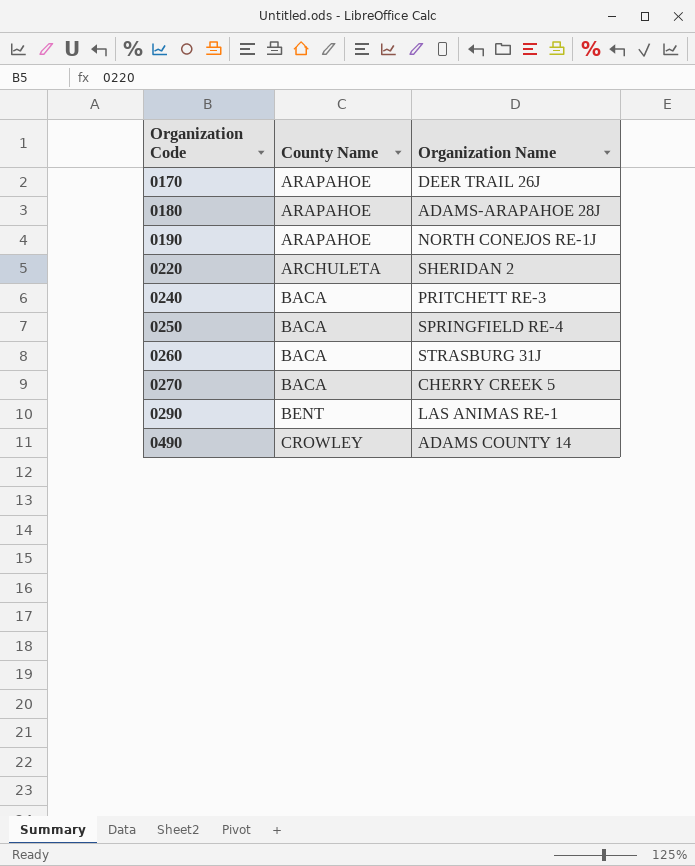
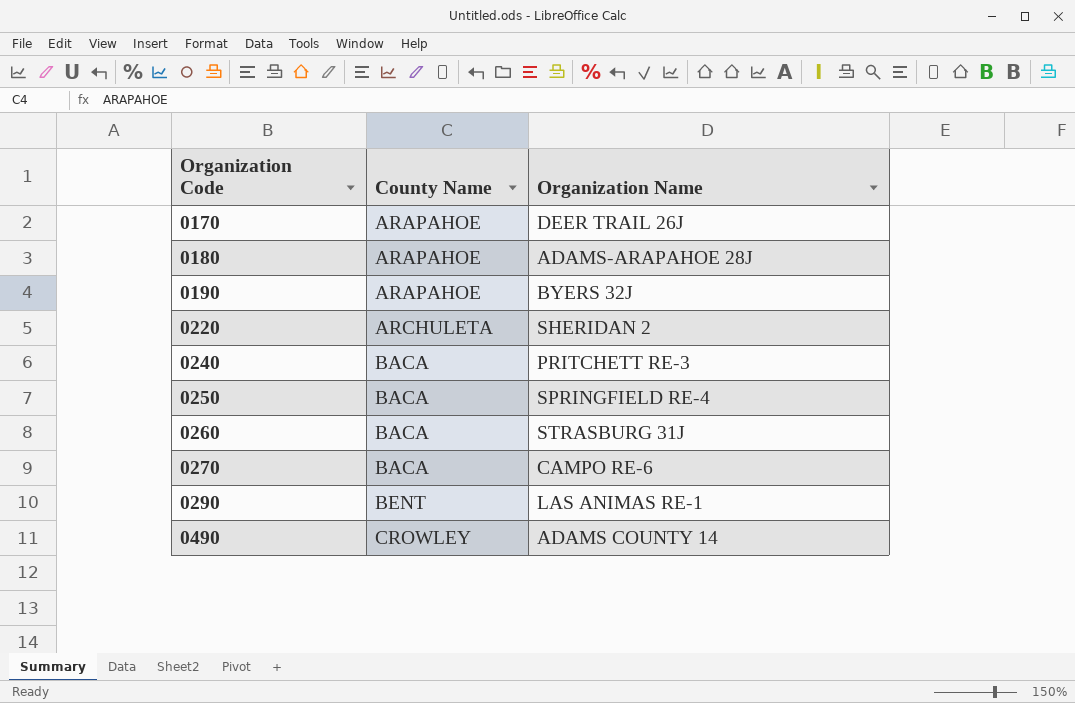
0190 | Organization Name: NORTH CONEJOS RE-1J -> BYERS 32J
0270 | Organization Name: CHERRY CREEK 5 -> CAMPO RE-6

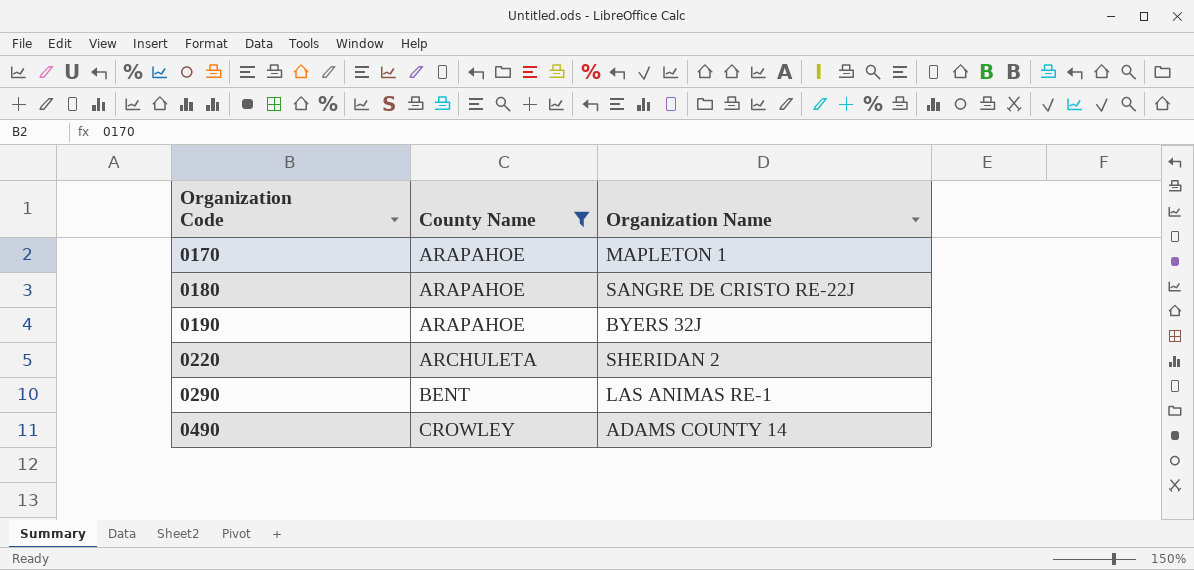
filter: none -> County Name != BACA
0170 | Organization Name: DEER TRAIL 26J -> MAPLETON 1
0180 | Organization Name: ADAMS-ARAPAHOE 28J -> SANGRE DE CRISTO RE-22J

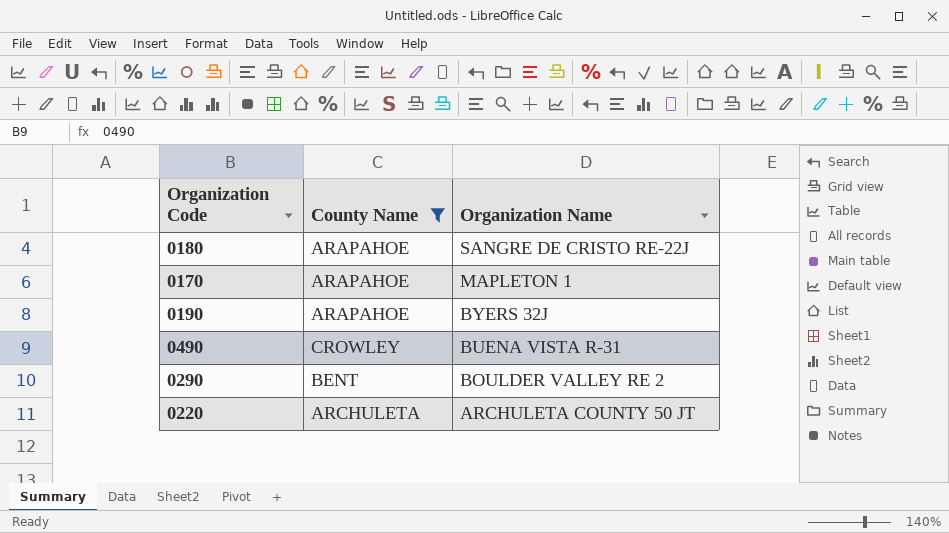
row order: Organization Code ascending -> Organization Name descending
0490 | Organization Name: ADAMS COUNTY 14 -> BUENA VISTA R-31
0290 | Organization Name: LAS ANIMAS RE-1 -> BOULDER VALLEY RE 2
0220 | Organization Name: SHERIDAN 2 -> ARCHULETA COUNTY 50 JT

